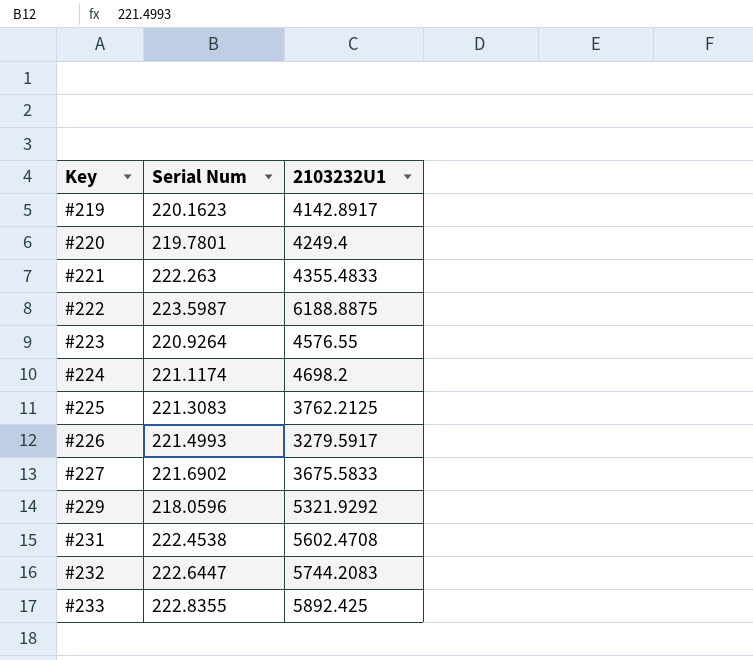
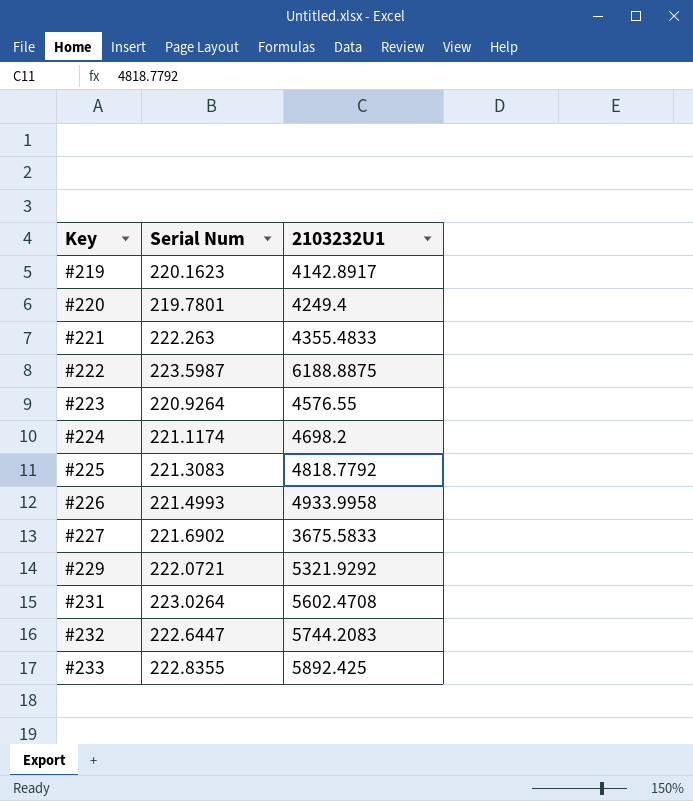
#225 | 2103232U1: 3762.2125 -> 4818.7792
#226 | 2103232U1: 3279.5917 -> 4933.9958
#229 | Serial Num: 218.0596 -> 222.0721
#231 | Serial Num: 222.4538 -> 223.0264

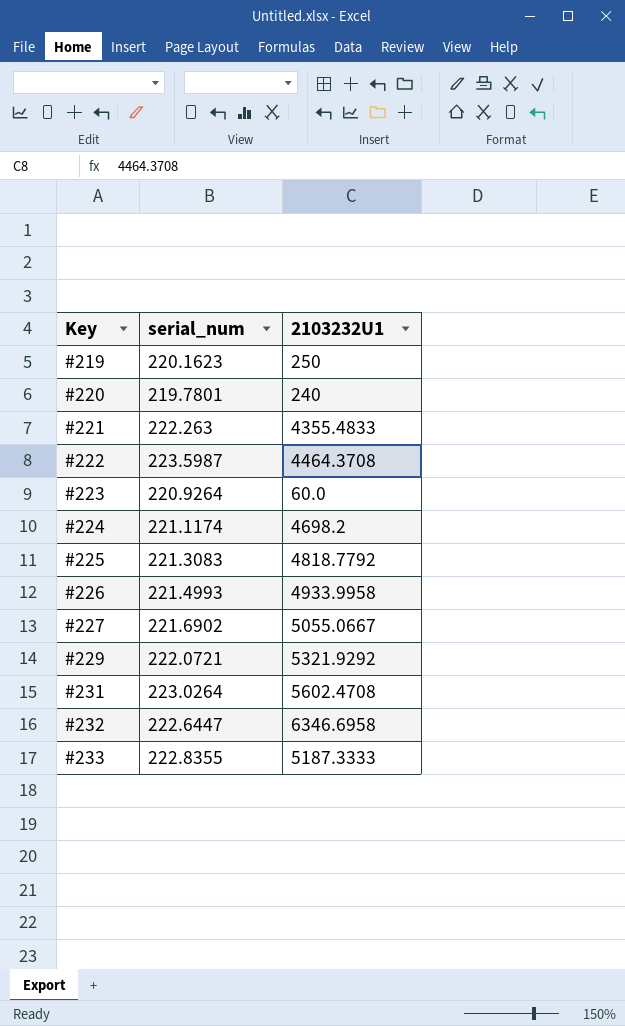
column name: Serial Num -> serial_num
#219 | 2103232U1: 4142.8917 -> 250
#220 | 2103232U1: 4249.4 -> 240
#222 | 2103232U1: 6188.8875 -> 4464.3708
#223 | 2103232U1: 4576.55 -> 60.0
#227 | 2103232U1: 3675.5833 -> 5055.0667
#232 | 2103232U1: 5744.2083 -> 6346.6958
#233 | 2103232U1: 5892.425 -> 5187.3333

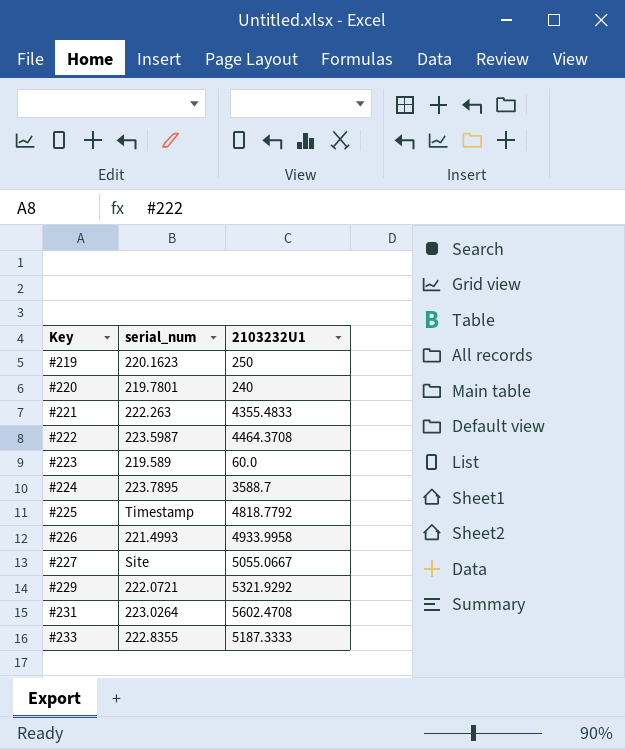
row #232: 222.6447 | 6346.6958 -> none
#223 | serial_num: 220.9264 -> 219.589
#224 | serial_num: 221.1174 -> 223.7895
#224 | 2103232U1: 4698.2 -> 3588.7
#225 | serial_num: 221.3083 -> Timestamp
#227 | serial_num: 221.6902 -> Site

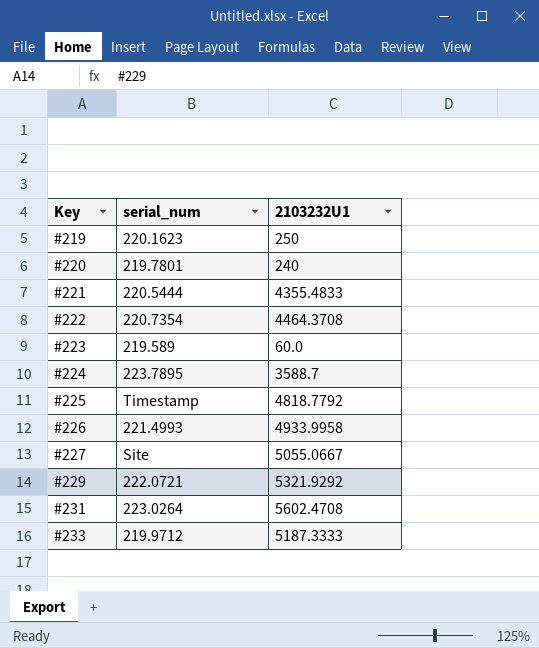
#221 | serial_num: 222.263 -> 220.5444
#222 | serial_num: 223.5987 -> 220.7354
#233 | serial_num: 222.8355 -> 219.9712

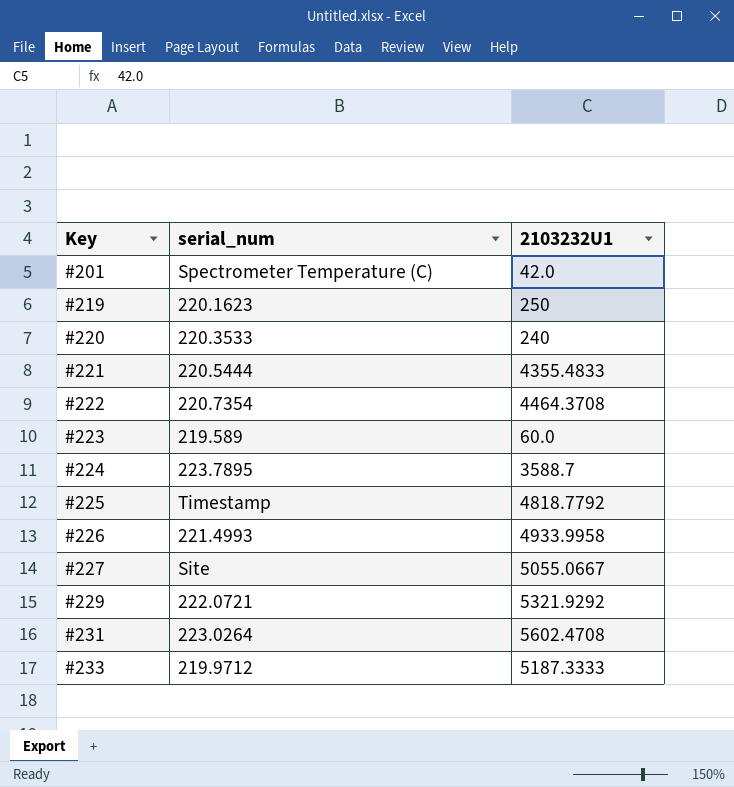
row #201: none -> Spectrometer Temperature (C) | 42.0
#220 | serial_num: 219.7801 -> 220.3533

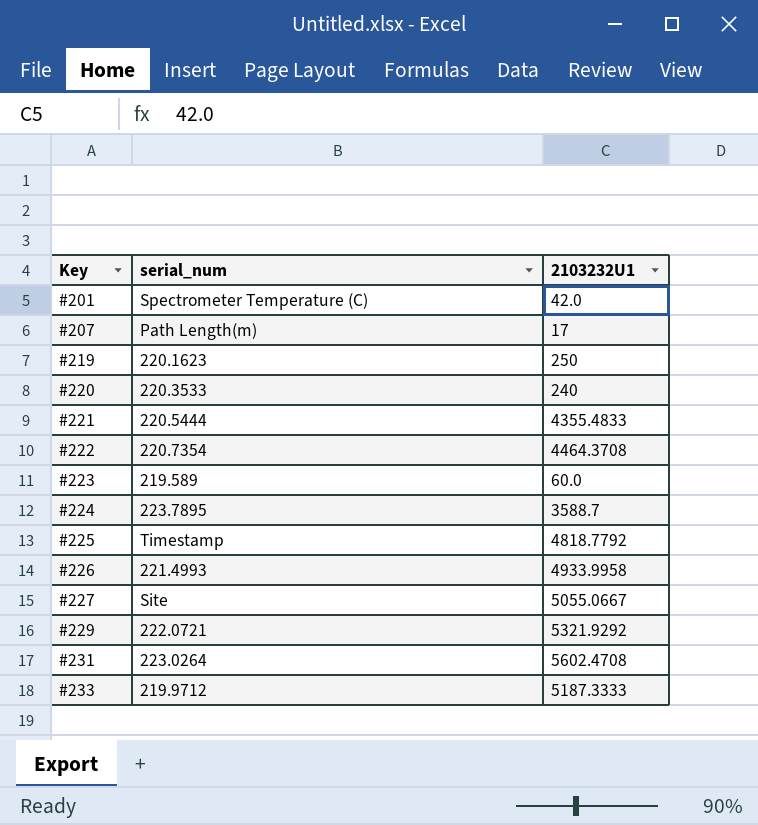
row #207: none -> Path Length(m) | 17

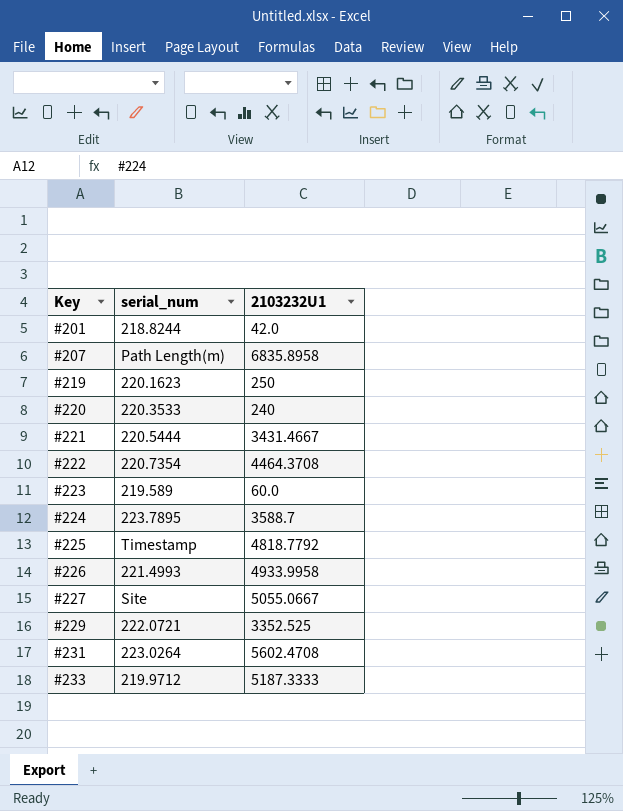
#201 | serial_num: Spectrometer Temperature (C) -> 218.8244
#207 | 2103232U1: 17 -> 6835.8958
#221 | 2103232U1: 4355.4833 -> 3431.4667
#229 | 2103232U1: 5321.9292 -> 3352.525

